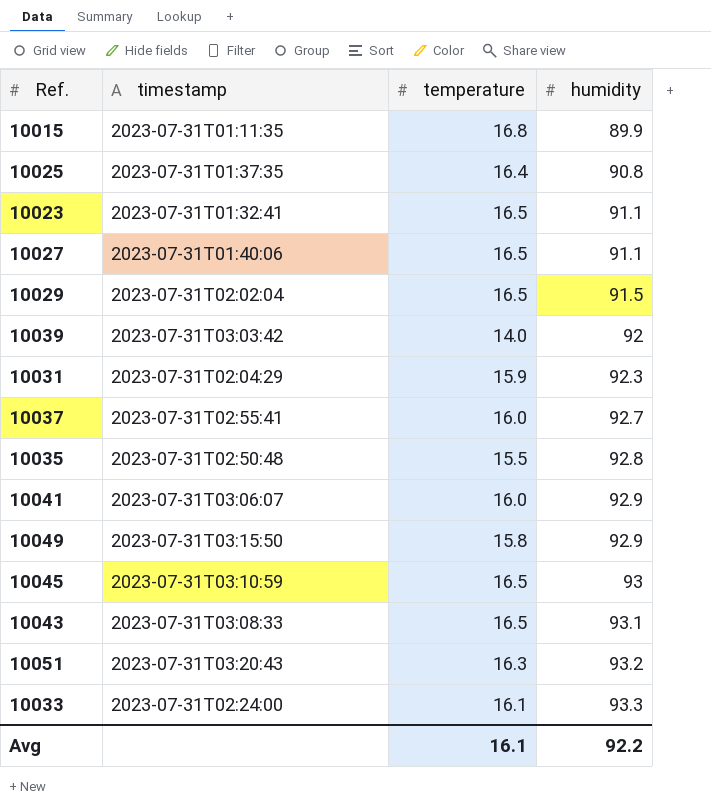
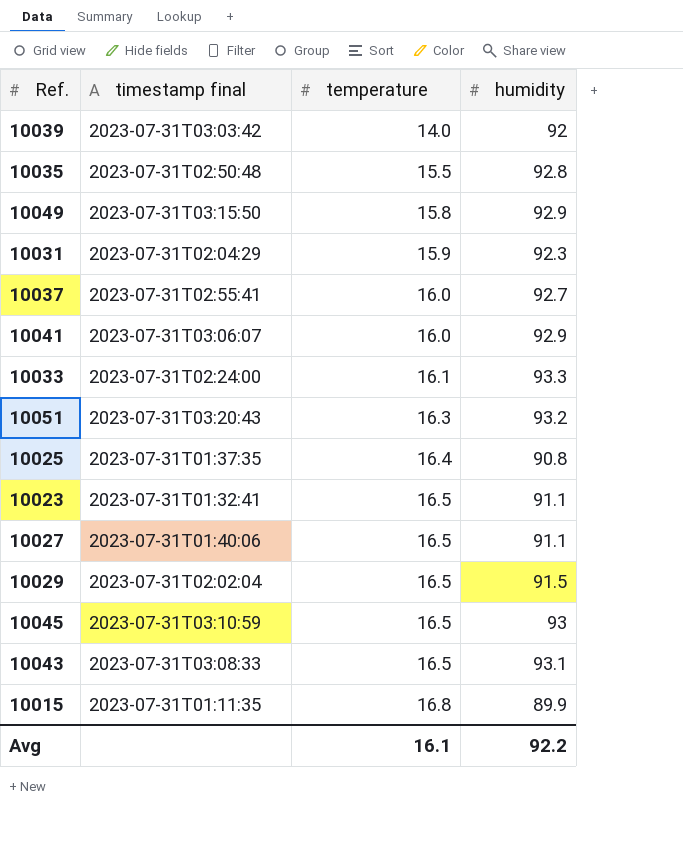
row order: humidity ascending -> temperature ascending
column name: timestamp -> timestamp final

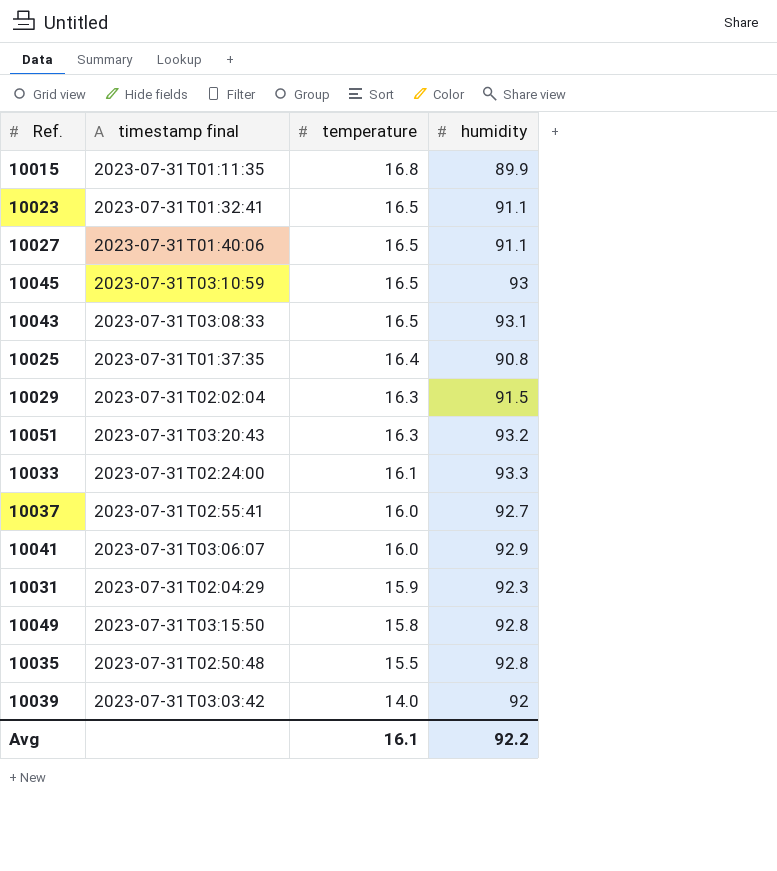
row order: temperature ascending -> temperature descending
10029 | temperature: 16.5 -> 16.3
10049 | humidity: 92.9 -> 92.8

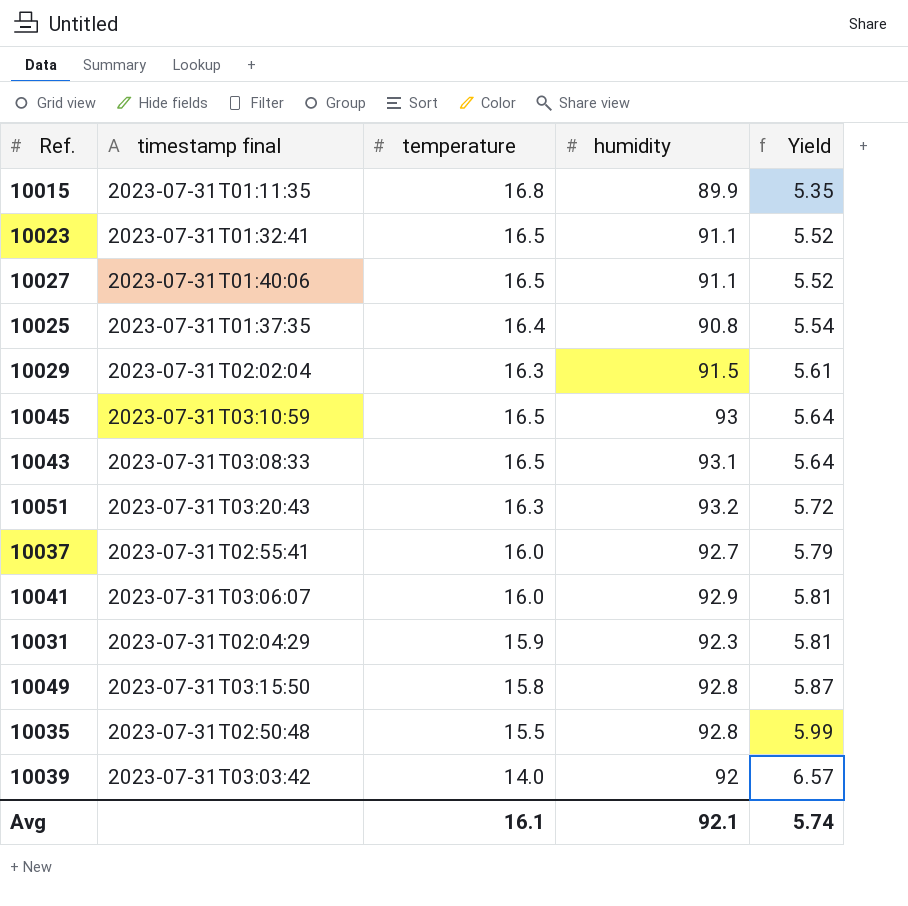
row order: temperature descending -> Yield ascending
column Yield | formula: none -> [humidity] / [temperature]
row 10033: 2023-07-31T02:24:00 | 16.1 | 93.3 -> none
Avg | humidity: 92.2 -> 92.1

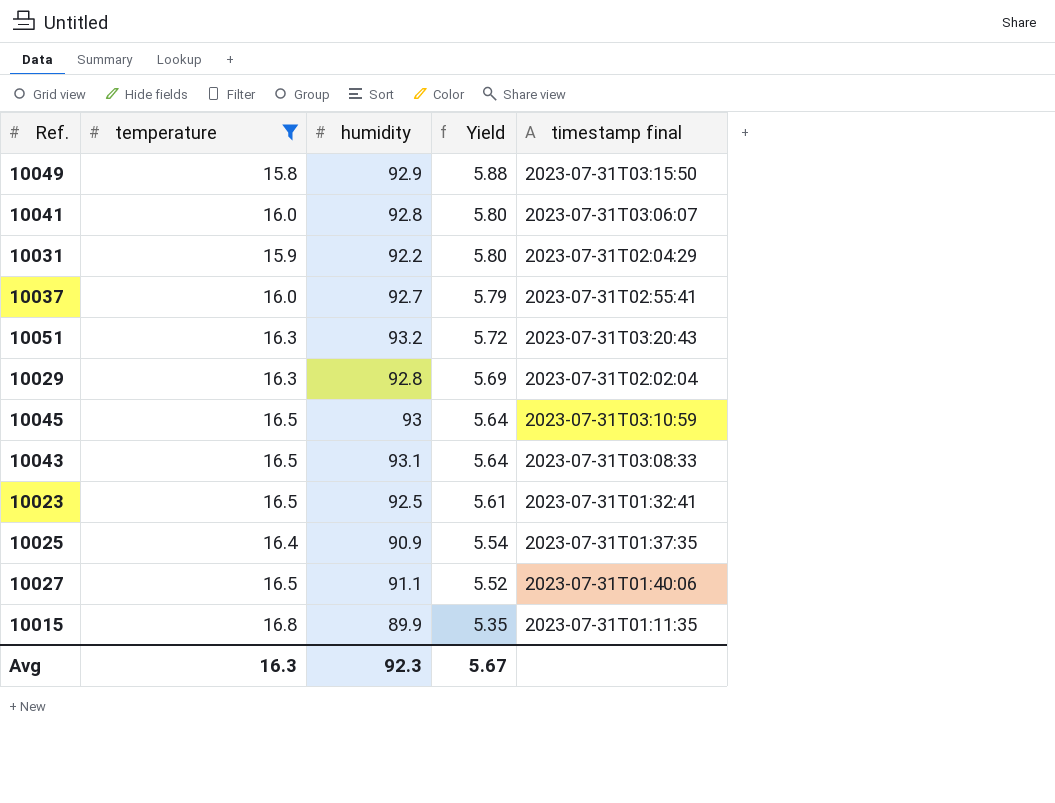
filter: none -> temperature >= 15.8
row order: Yield ascending -> Yield descending
column timestamp final | position: 2 -> 5
10049 | humidity: 92.8 -> 92.9
10049 | Yield: 5.87 -> 5.88
10041 | humidity: 92.9 -> 92.8
10041 | Yield: 5.81 -> 5.80
10031 | humidity: 92.3 -> 92.2
10031 | Yield: 5.81 -> 5.80
10029 | humidity: 91.5 -> 92.8
10029 | Yield: 5.61 -> 5.69
10023 | humidity: 91.1 -> 92.5
10023 | Yield: 5.52 -> 5.61
10025 | humidity: 90.8 -> 90.9
Avg | temperature: 16.1 -> 16.3
Avg | humidity: 92.1 -> 92.3
Avg | Yield: 5.74 -> 5.67

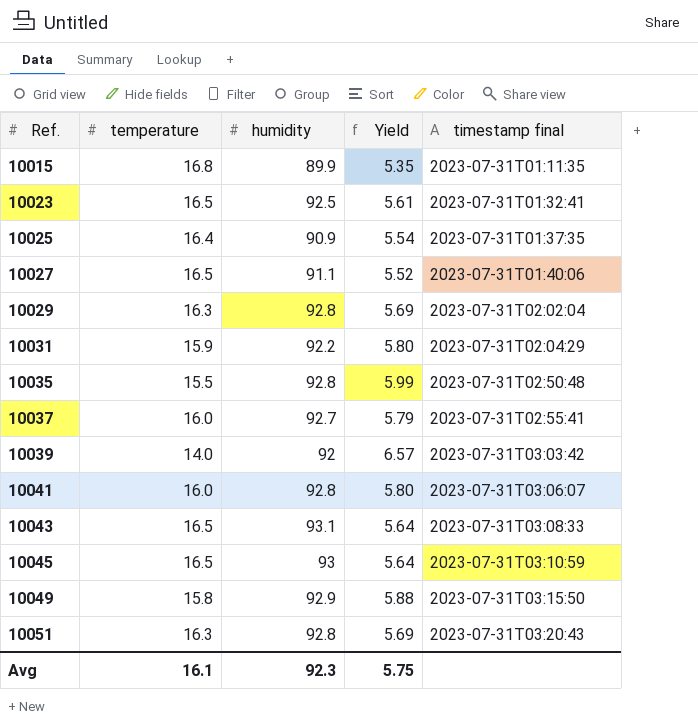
filter: temperature >= 15.8 -> none
row order: Yield descending -> Ref. ascending
10051 | humidity: 93.2 -> 92.8
10051 | Yield: 5.72 -> 5.69
Avg | temperature: 16.3 -> 16.1
Avg | Yield: 5.67 -> 5.75

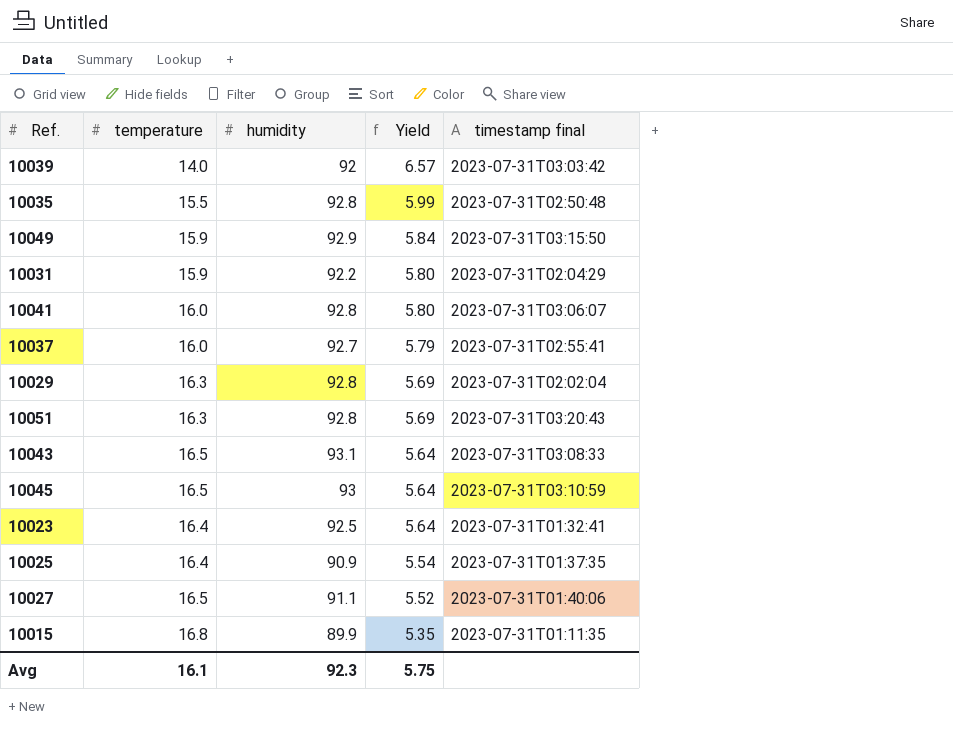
row order: Ref. ascending -> Yield descending
10049 | temperature: 15.8 -> 15.9
10049 | Yield: 5.88 -> 5.84
10023 | temperature: 16.5 -> 16.4
10023 | Yield: 5.61 -> 5.64

